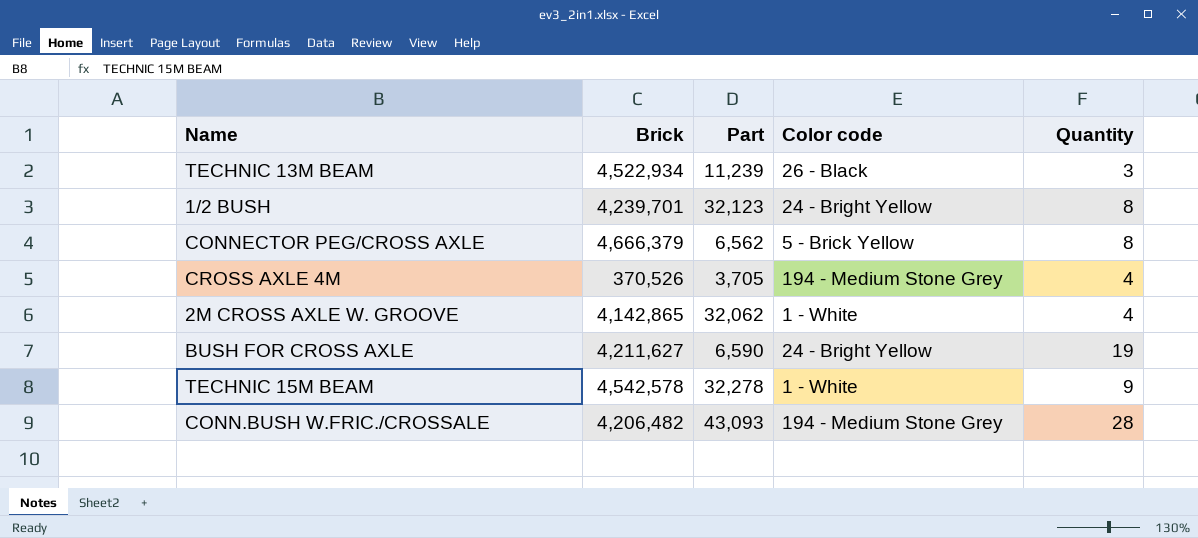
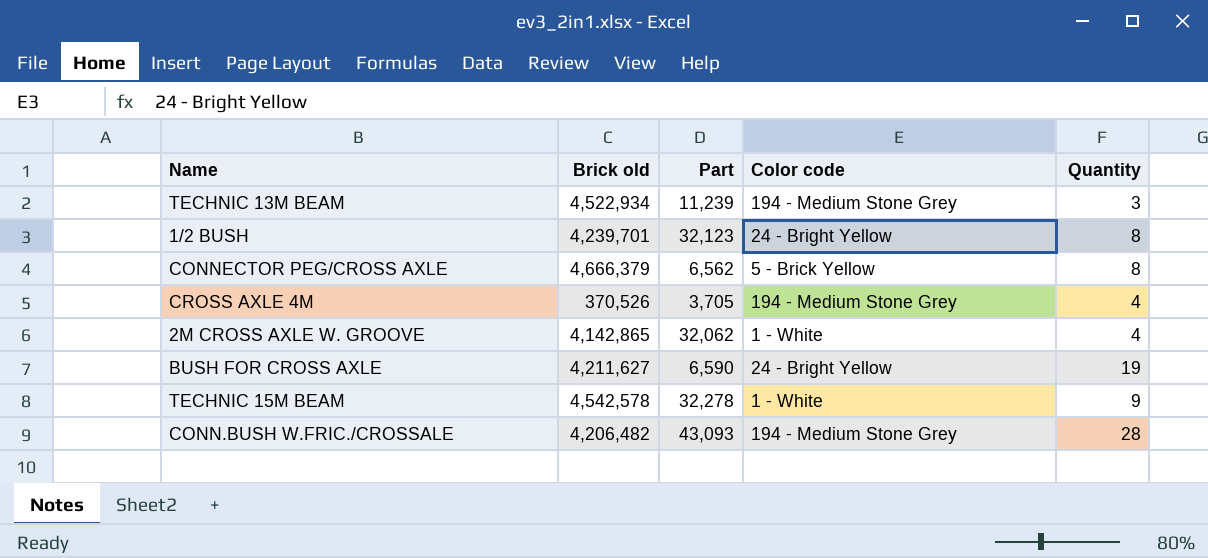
column name: Brick -> Brick old
TECHNIC 13M BEAM | Color code: 26 - Black -> 194 - Medium Stone Grey

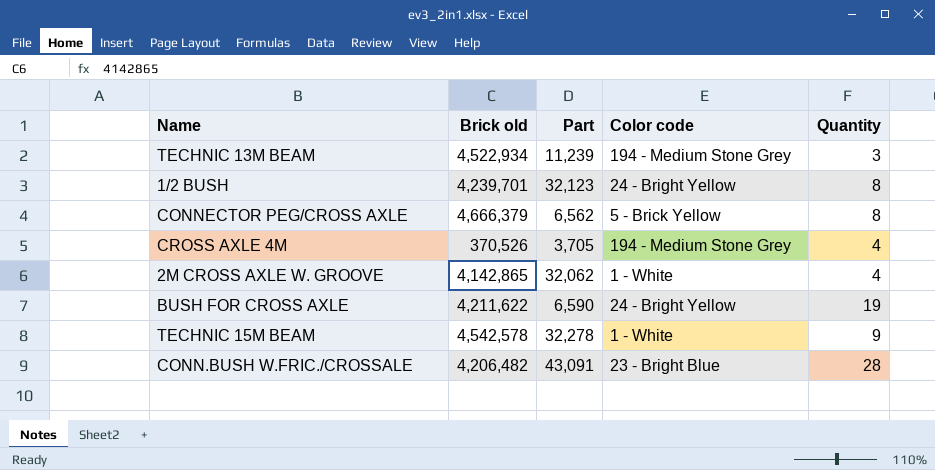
BUSH FOR CROSS AXLE | Brick old: 4,211,627 -> 4,211,622
CONN.BUSH W.FRIC./CROSSALE | Part: 43,093 -> 43,091
CONN.BUSH W.FRIC./CROSSALE | Color code: 194 - Medium Stone Grey -> 23 - Bright Blue

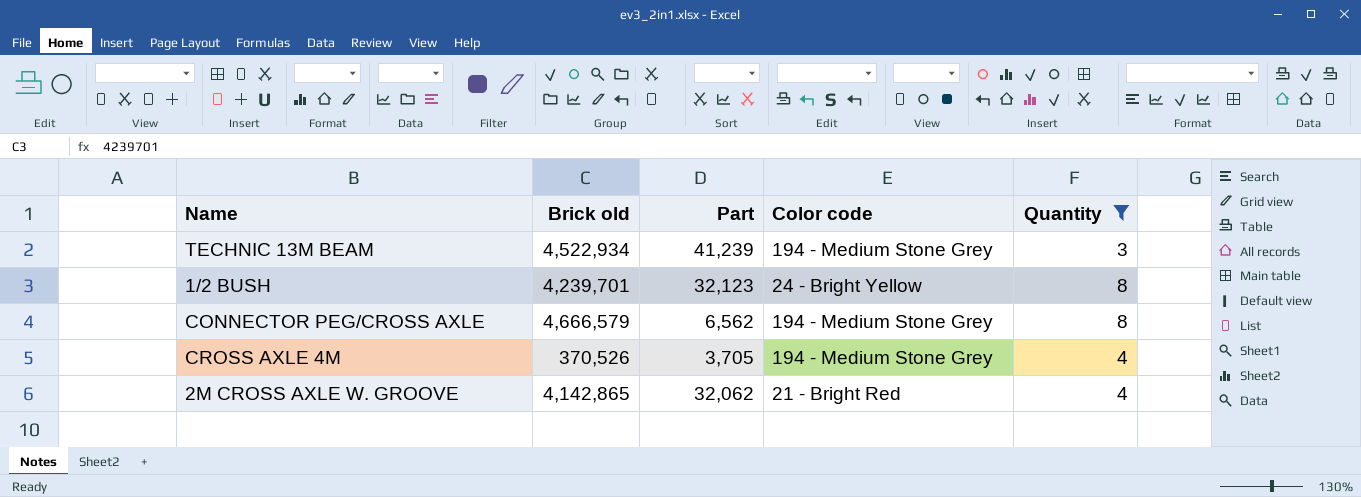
filter: none -> Quantity <= 8
TECHNIC 13M BEAM | Part: 11,239 -> 41,239
CONNECTOR PEG/CROSS AXLE | Brick old: 4,666,379 -> 4,666,579
CONNECTOR PEG/CROSS AXLE | Color code: 5 - Brick Yellow -> 194 - Medium Stone Grey
2M CROSS AXLE W. GROOVE | Color code: 1 - White -> 21 - Bright Red

